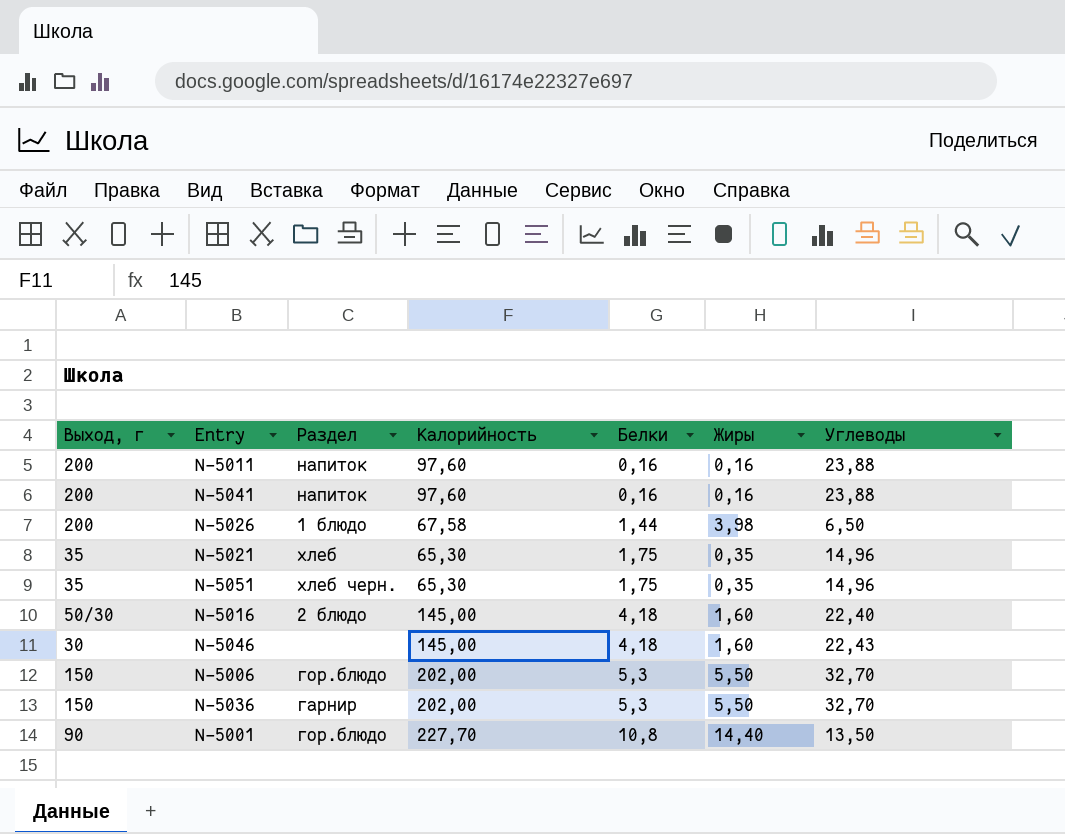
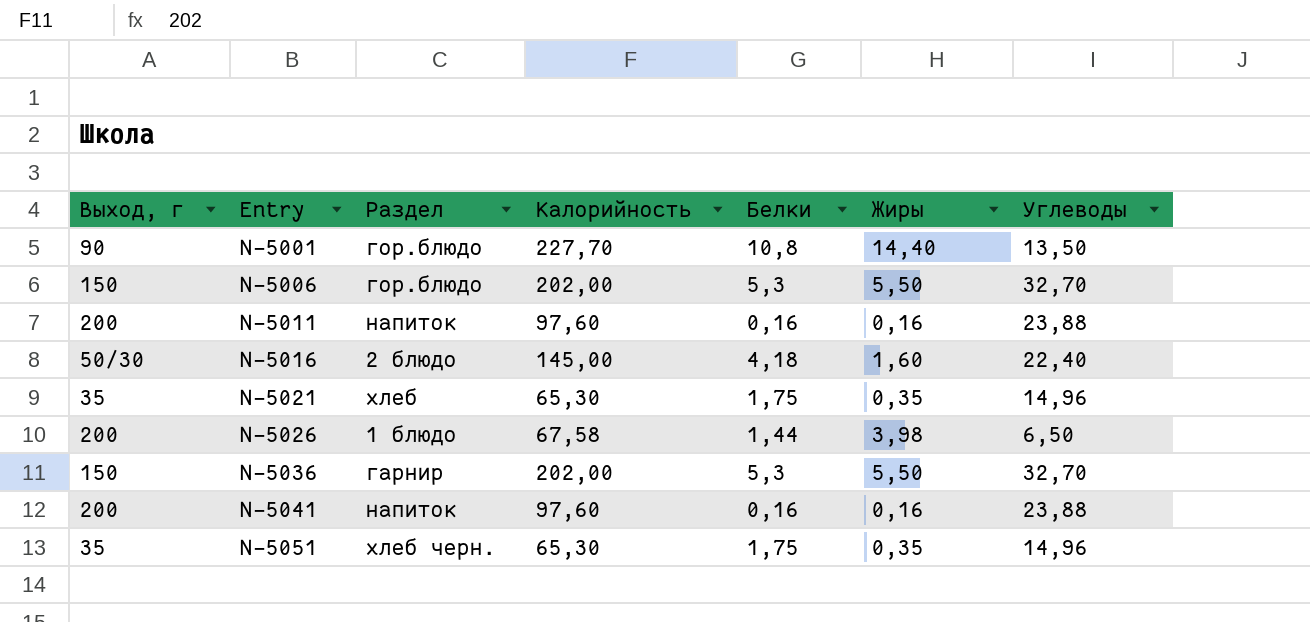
row order: Белки ascending -> Entry ascending
row N-5046: 30 | none | 145,00 | 4,18 | 1,60 | 22,43 -> none

